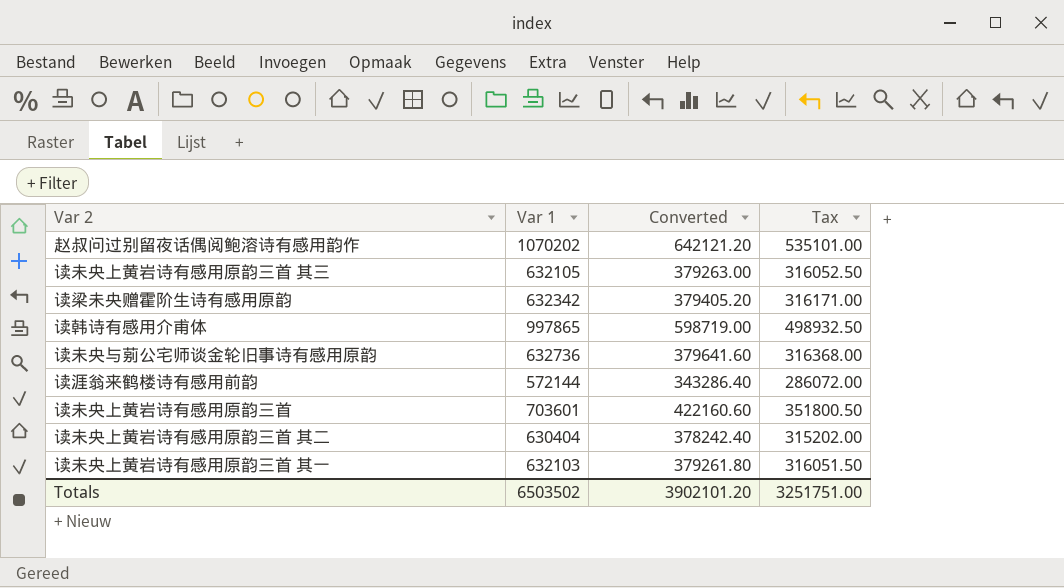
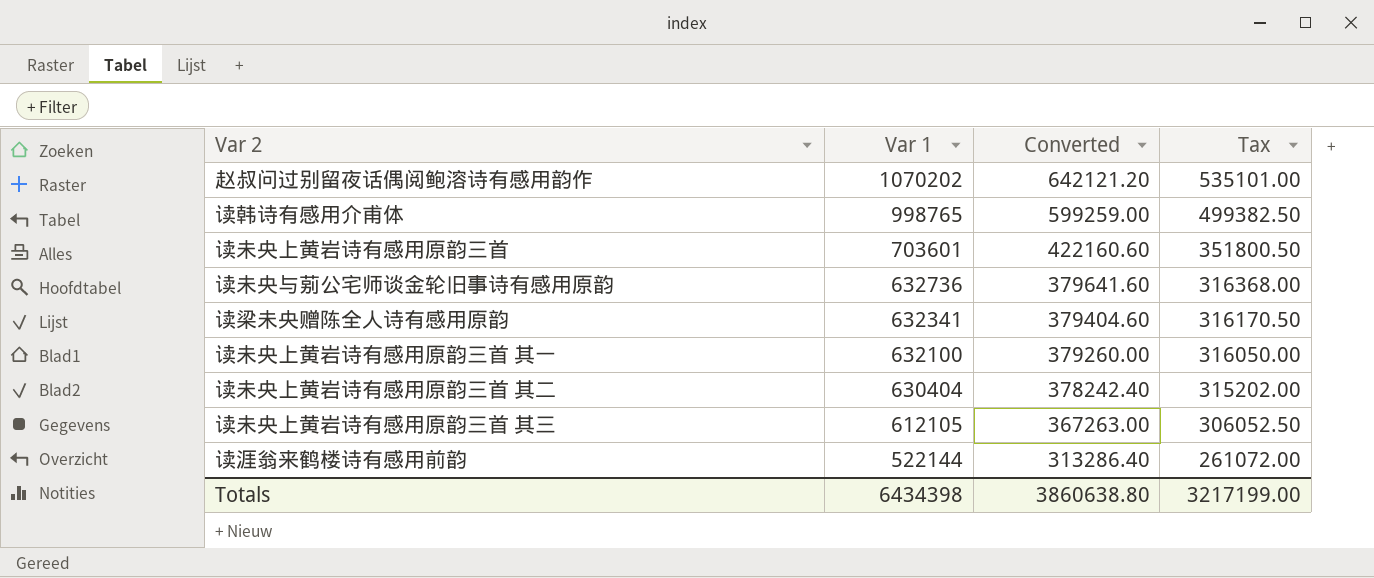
row order: none -> Var 1 descending
row 读梁未央赠霍阶生诗有感用原韵: 632342 | 379405.20 | 316171.00 -> none
读韩诗有感用介甫体 | Var 1: 997865 -> 998765
读韩诗有感用介甫体 | Converted: 598719.00 -> 599259.00
读韩诗有感用介甫体 | Tax: 498932.50 -> 499382.50
row 读梁未央赠陈全人诗有感用原韵: none -> 632341 | 379404.60 | 316170.50
读未央上黄岩诗有感用原韵三首 其一 | Var 1: 632103 -> 632100
读未央上黄岩诗有感用原韵三首 其一 | Converted: 379261.80 -> 379260.00
读未央上黄岩诗有感用原韵三首 其一 | Tax: 316051.50 -> 316050.00
读未央上黄岩诗有感用原韵三首 其三 | Var 1: 632105 -> 612105
读未央上黄岩诗有感用原韵三首 其三 | Converted: 379263.00 -> 367263.00
读未央上黄岩诗有感用原韵三首 其三 | Tax: 316052.50 -> 306052.50
读涯翁来鹤楼诗有感用前韵 | Var 1: 572144 -> 522144
读涯翁来鹤楼诗有感用前韵 | Converted: 343286.40 -> 313286.40
读涯翁来鹤楼诗有感用前韵 | Tax: 286072.00 -> 261072.00
Totals | Var 1: 6503502 -> 6434398
Totals | Converted: 3902101.20 -> 3860638.80
Totals | Tax: 3251751.00 -> 3217199.00

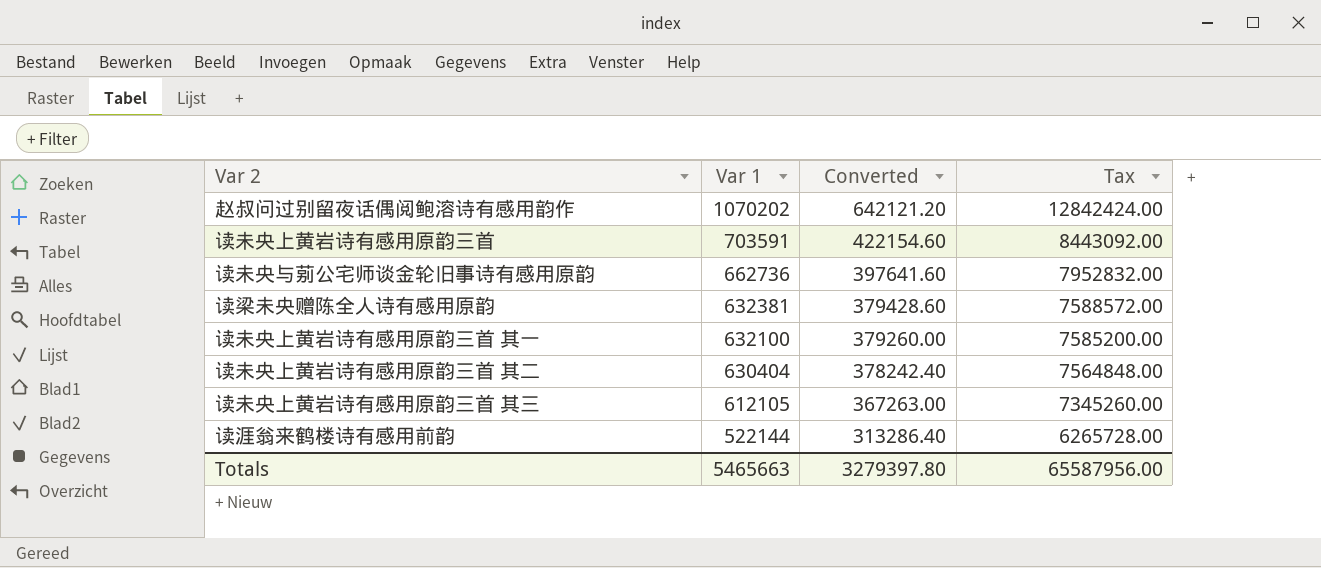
column Tax | formula: [Var 1] * 0.5 -> [Var 1] * 12
row 读韩诗有感用介甫体: 998765 | 599259.00 | 499382.50 -> none
读未央上黄岩诗有感用原韵三首 | Var 1: 703601 -> 703591
读未央上黄岩诗有感用原韵三首 | Converted: 422160.60 -> 422154.60
读未央与莂公宅师谈金轮旧事诗有感用原韵 | Var 1: 632736 -> 662736
读未央与莂公宅师谈金轮旧事诗有感用原韵 | Converted: 379641.60 -> 397641.60
读梁未央赠陈全人诗有感用原韵 | Var 1: 632341 -> 632381
读梁未央赠陈全人诗有感用原韵 | Converted: 379404.60 -> 379428.60
Totals | Var 1: 6434398 -> 5465663
Totals | Converted: 3860638.80 -> 3279397.80
Totals | Tax: 3217199.00 -> 65587956.00

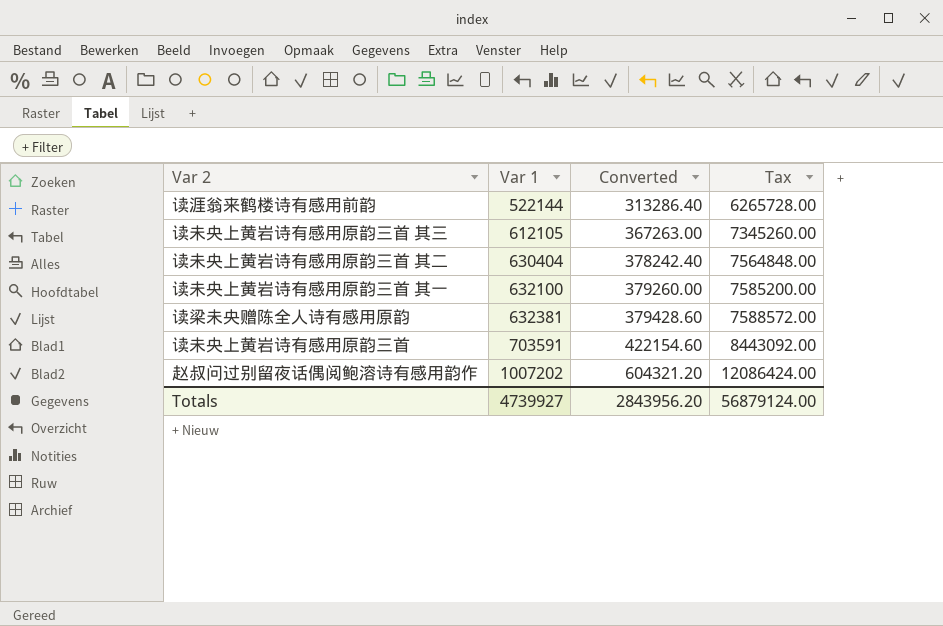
row order: Var 1 descending -> Var 1 ascending
row 读未央与莂公宅师谈金轮旧事诗有感用原韵: 662736 | 397641.60 | 7952832.00 -> none
赵叔问过别留夜话偶阅鲍溶诗有感用韵作 | Var 1: 1070202 -> 1007202
赵叔问过别留夜话偶阅鲍溶诗有感用韵作 | Converted: 642121.20 -> 604321.20
赵叔问过别留夜话偶阅鲍溶诗有感用韵作 | Tax: 12842424.00 -> 12086424.00
Totals | Var 1: 5465663 -> 4739927
Totals | Converted: 3279397.80 -> 2843956.20
Totals | Tax: 65587956.00 -> 56879124.00

